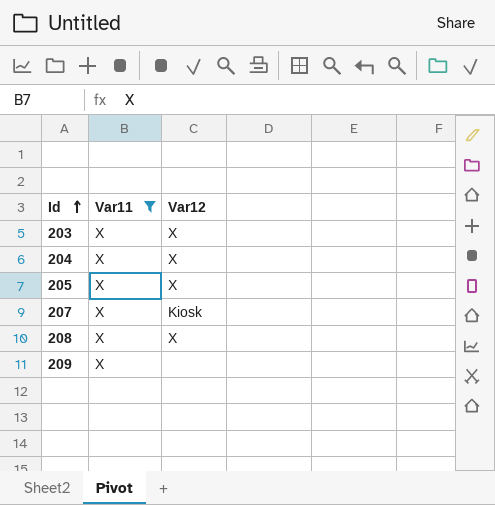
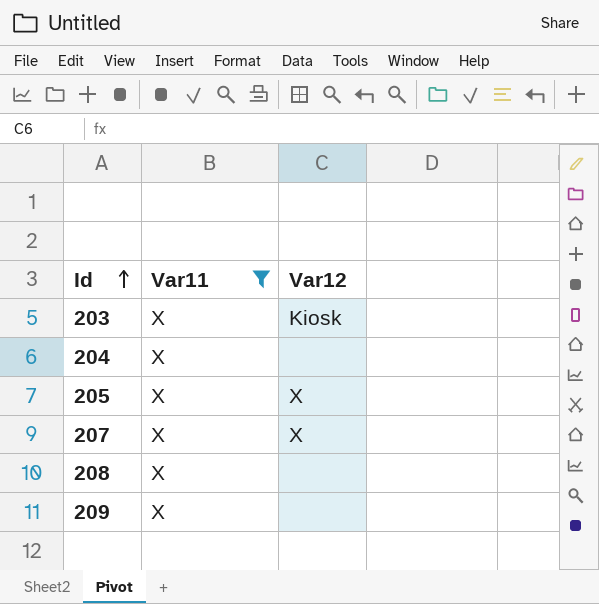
203 | Var12: X -> Kiosk
204 | Var12: X -> none
207 | Var12: Kiosk -> X
208 | Var12: X -> none

